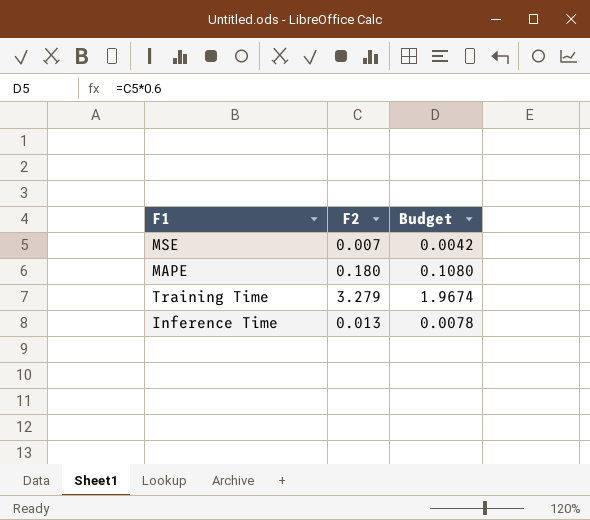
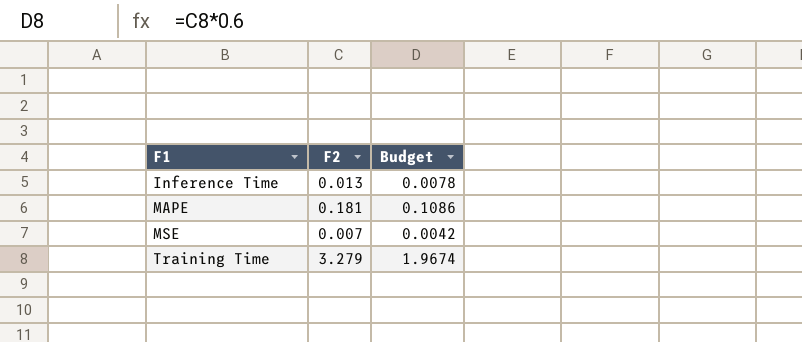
row order: none -> F1 ascending
MAPE | F2: 0.180 -> 0.181
MAPE | Budget: 0.1080 -> 0.1086

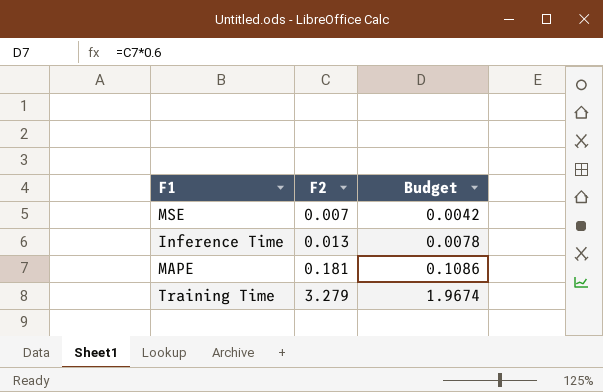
row order: F1 ascending -> F2 ascending

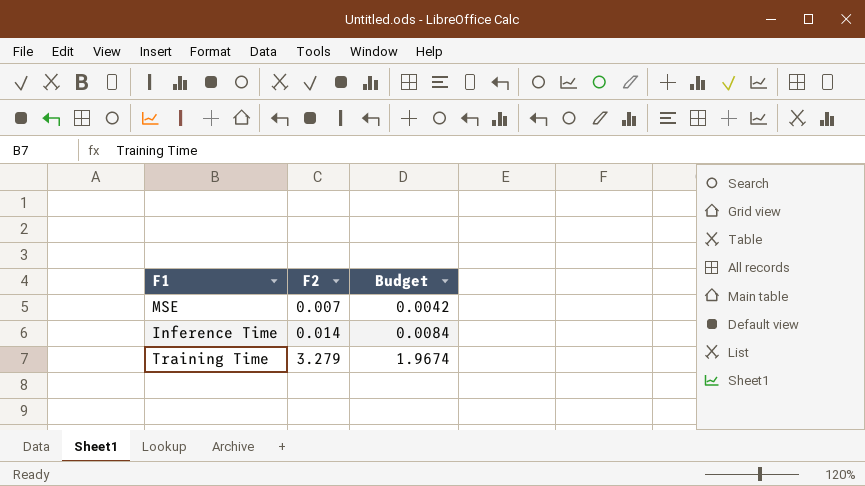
row MAPE: 0.181 | 0.1086 -> none
Inference Time | F2: 0.013 -> 0.014
Inference Time | Budget: 0.0078 -> 0.0084

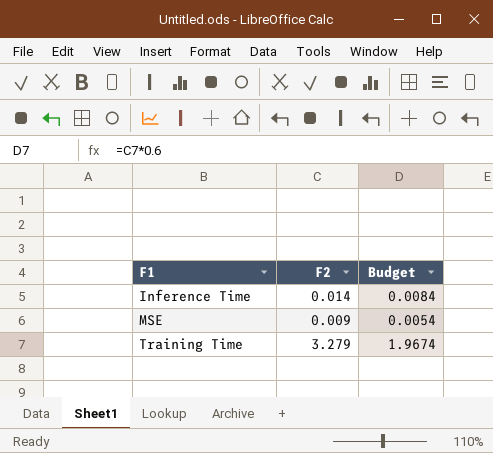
row order: F2 ascending -> F1 ascending
MSE | F2: 0.007 -> 0.009
MSE | Budget: 0.0042 -> 0.0054

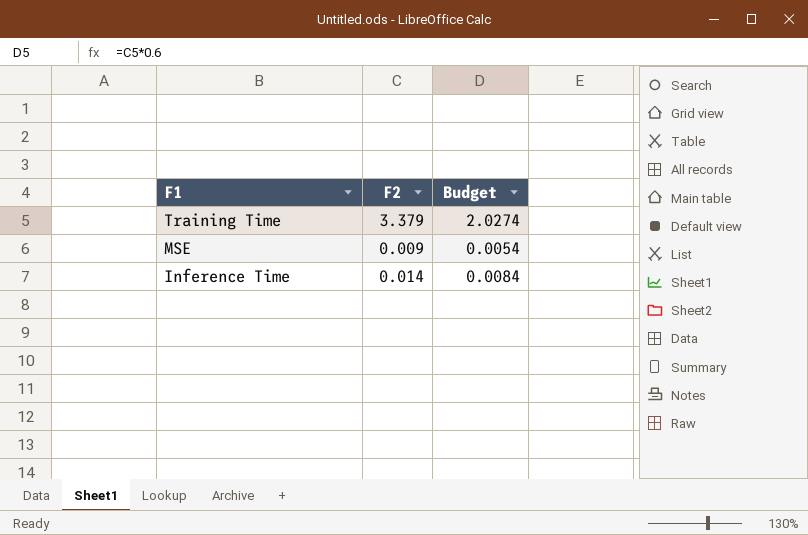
row order: F1 ascending -> F1 descending
Training Time | F2: 3.279 -> 3.379
Training Time | Budget: 1.9674 -> 2.0274

